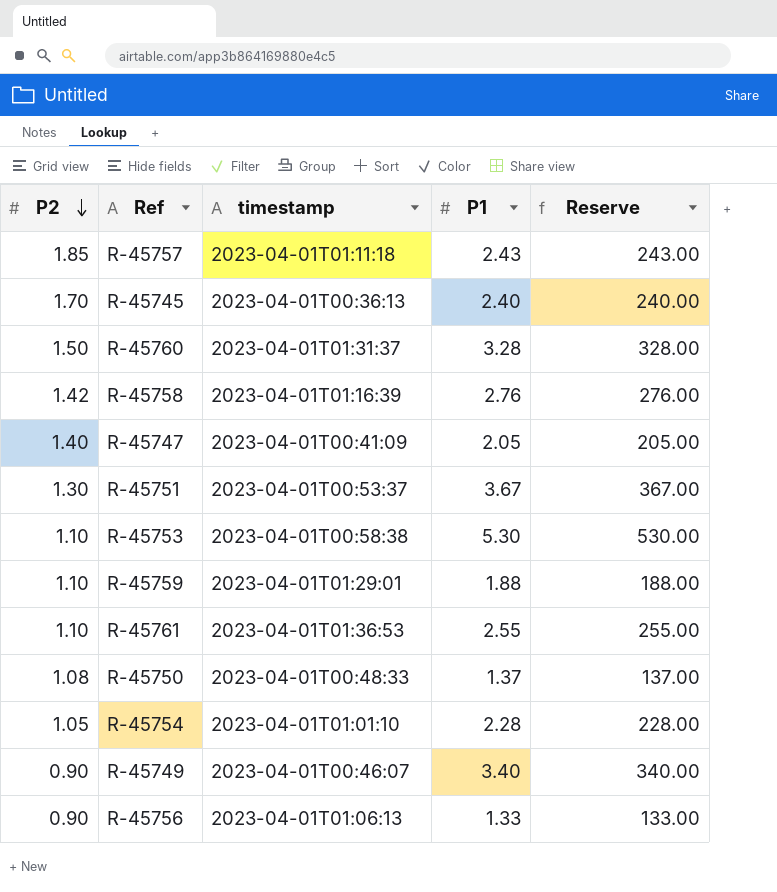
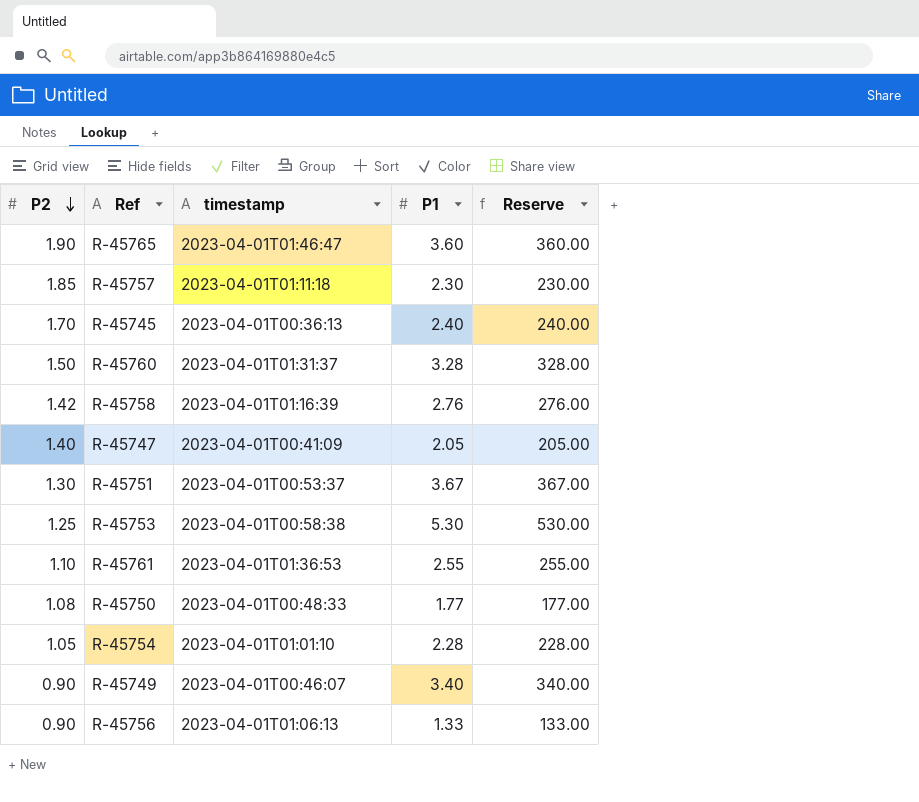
row R-45759: 1.10 | 2023-04-01T01:29:01 | 1.88 | 188.00 -> none
row R-45765: none -> 1.90 | 2023-04-01T01:46:47 | 3.60 | 360.00
R-45757 | P1: 2.43 -> 2.30
R-45757 | Reserve: 243.00 -> 230.00
R-45753 | P2: 1.10 -> 1.25
R-45750 | P1: 1.37 -> 1.77
R-45750 | Reserve: 137.00 -> 177.00

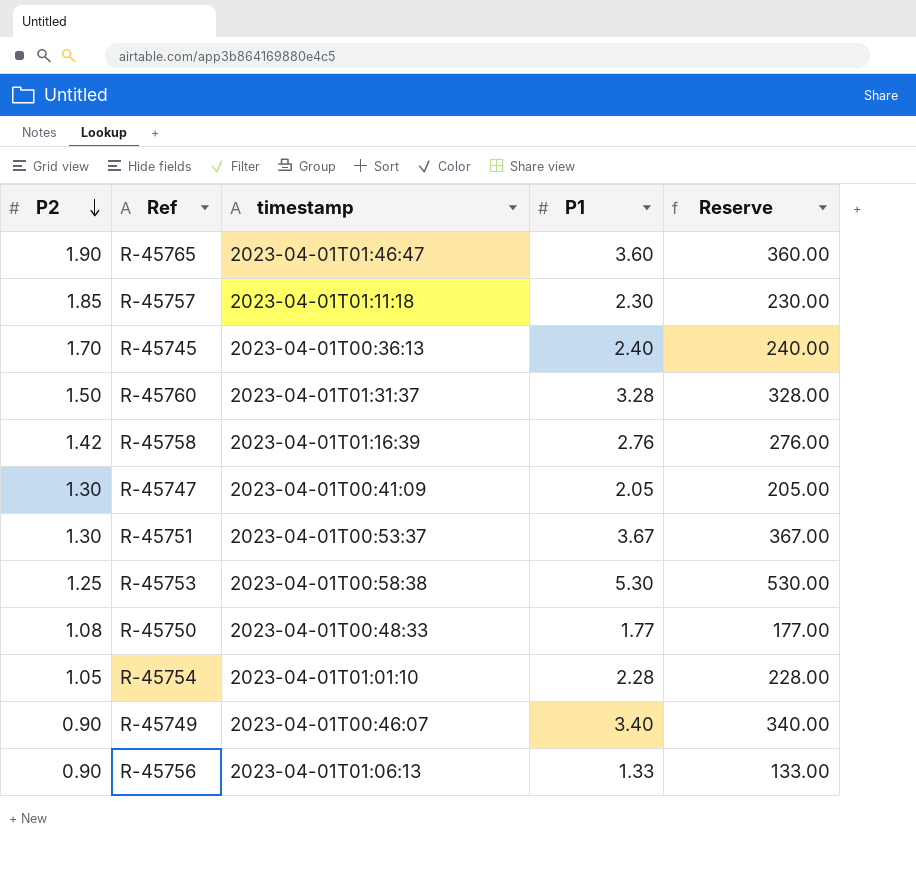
row R-45761: 1.10 | 2023-04-01T01:36:53 | 2.55 | 255.00 -> none
R-45747 | P2: 1.40 -> 1.30

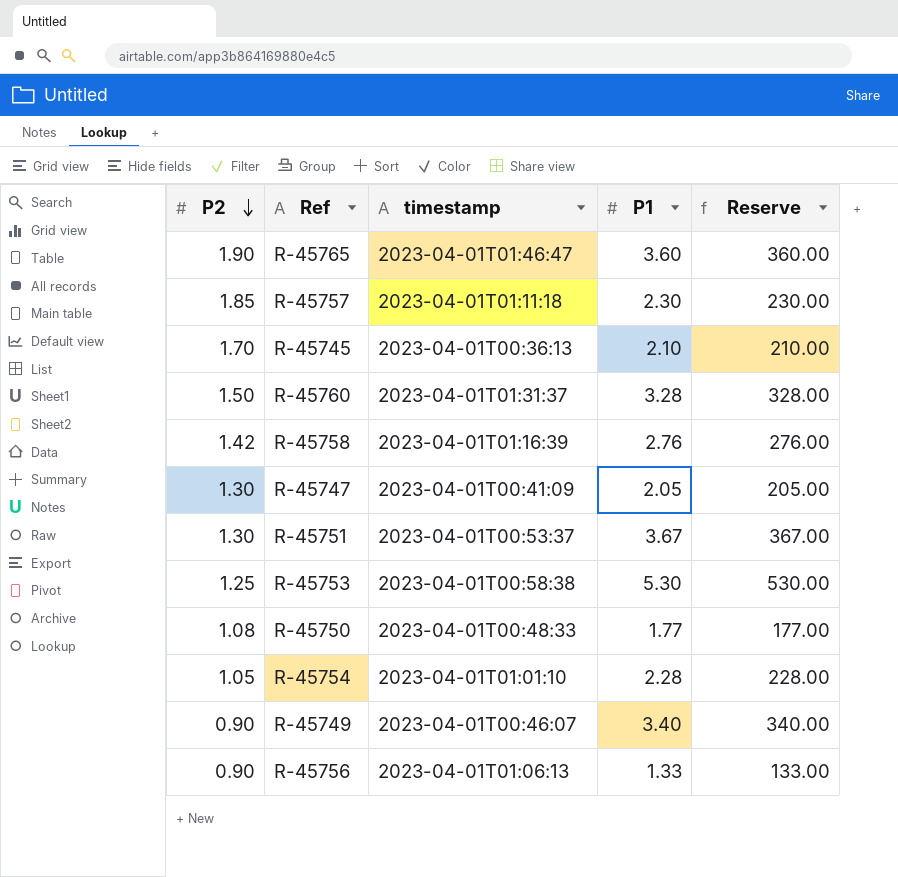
R-45745 | P1: 2.40 -> 2.10
R-45745 | Reserve: 240.00 -> 210.00

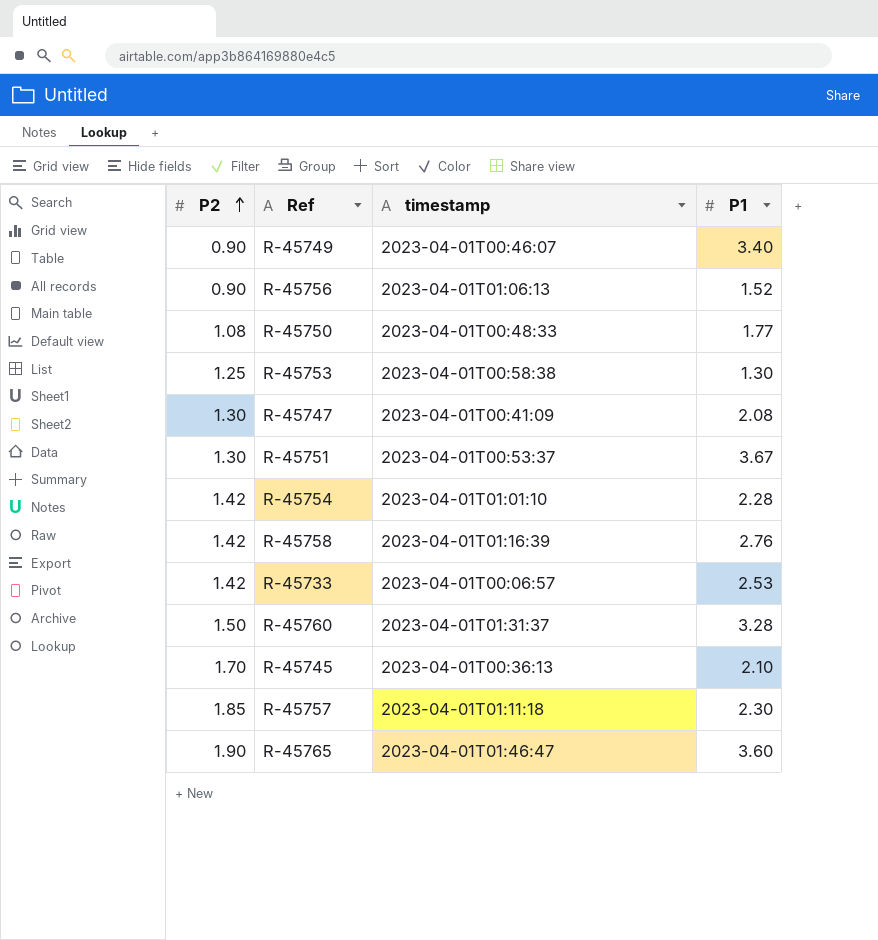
row order: P2 descending -> P2 ascending
column Reserve | formula: [P1] * 100 -> none
R-45756 | P1: 1.33 -> 1.52
R-45753 | P1: 5.30 -> 1.30
R-45747 | P1: 2.05 -> 2.08
R-45754 | P2: 1.05 -> 1.42
row R-45733: none -> 1.42 | 2023-04-01T00:06:57 | 2.53

